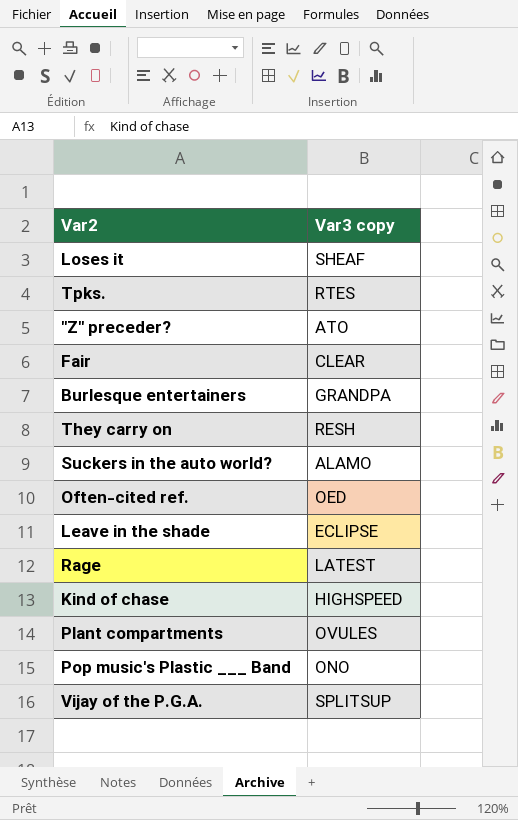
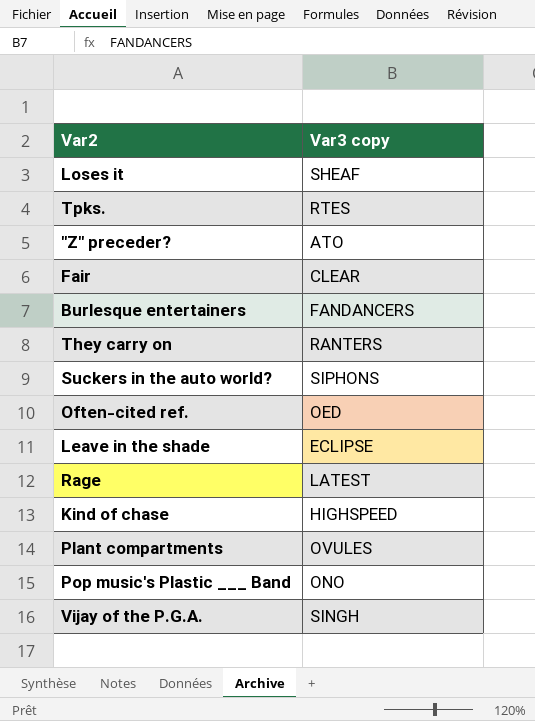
Burlesque entertainers | Var3 copy: GRANDPA -> FANDANCERS
They carry on | Var3 copy: RESH -> RANTERS
Suckers in the auto world? | Var3 copy: ALAMO -> SIPHONS
Vijay of the P.G.A. | Var3 copy: SPLITSUP -> SINGH

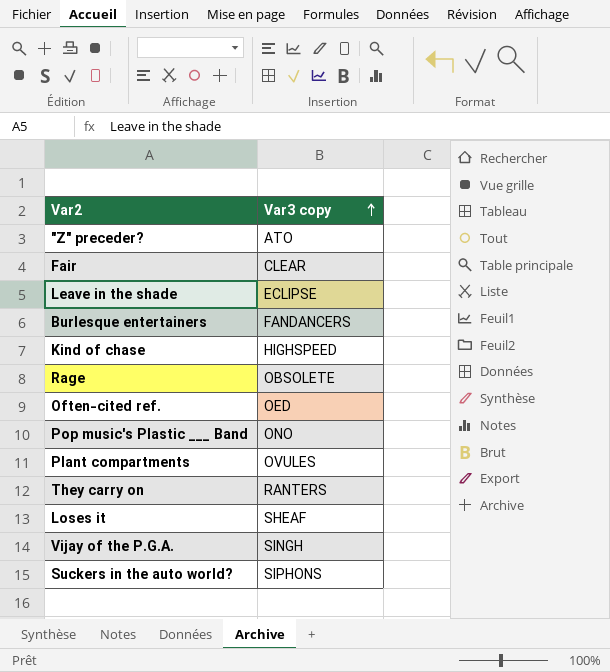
row order: none -> Var3 copy ascending
row Tpks.: RTES -> none
Rage | Var3 copy: LATEST -> OBSOLETE

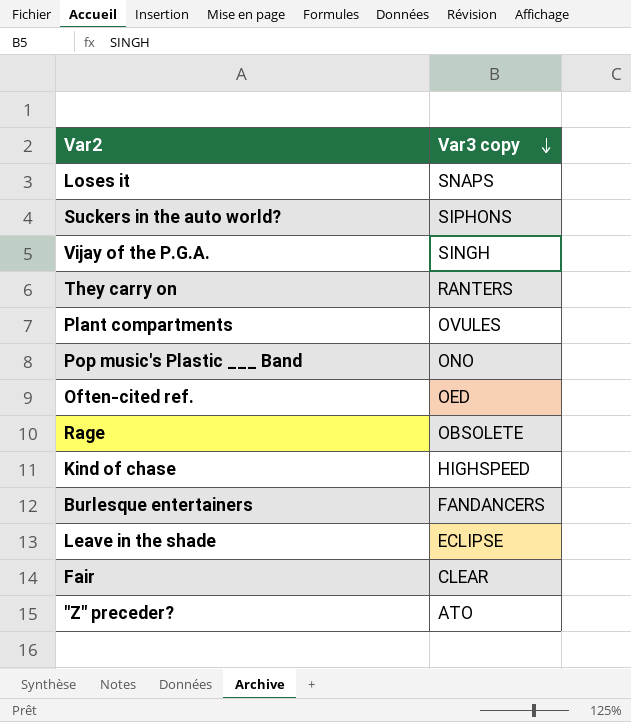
row order: Var3 copy ascending -> Var3 copy descending
Loses it | Var3 copy: SHEAF -> SNAPS

